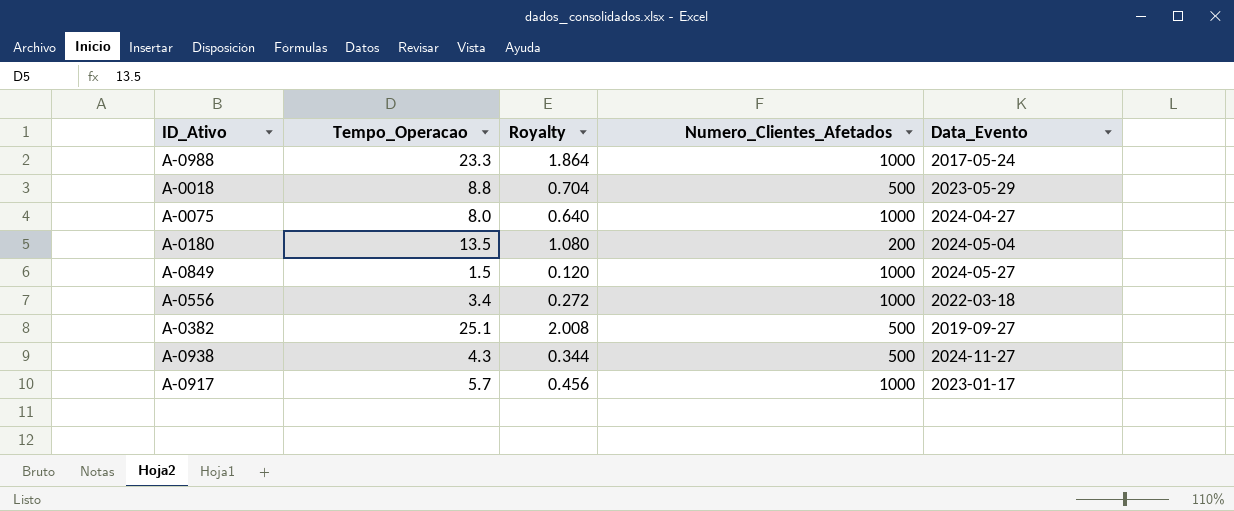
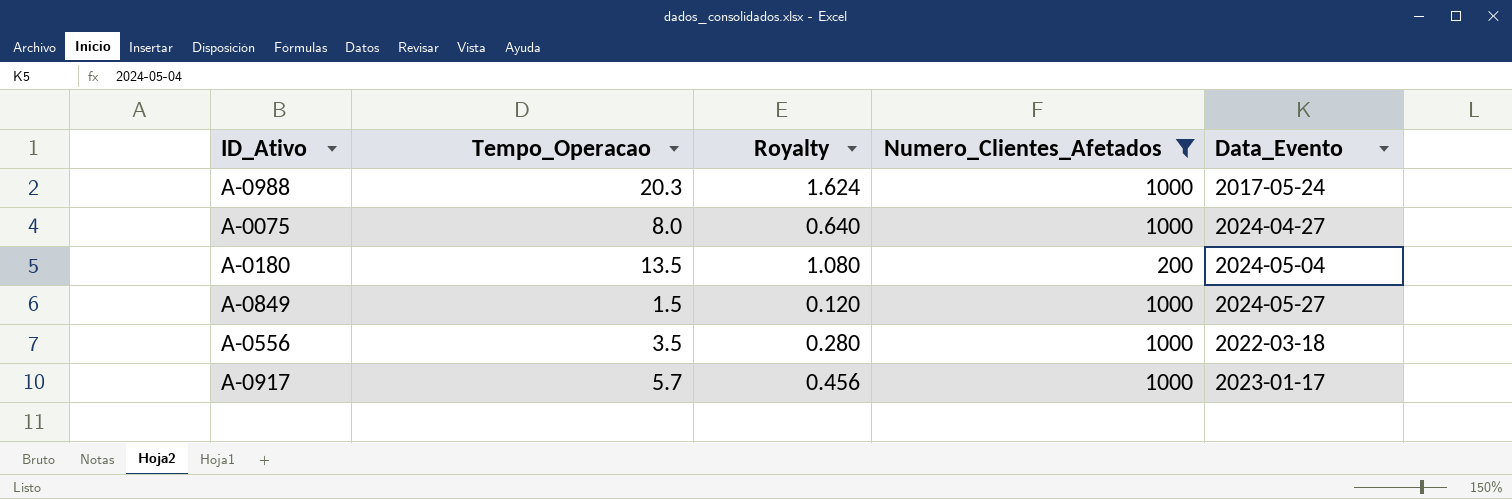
filter: none -> Numero_Clientes_Afetados != 500
A-0988 | Tempo_Operacao: 23.3 -> 20.3
A-0988 | Royalty: 1.864 -> 1.624
A-0556 | Tempo_Operacao: 3.4 -> 3.5
A-0556 | Royalty: 0.272 -> 0.280

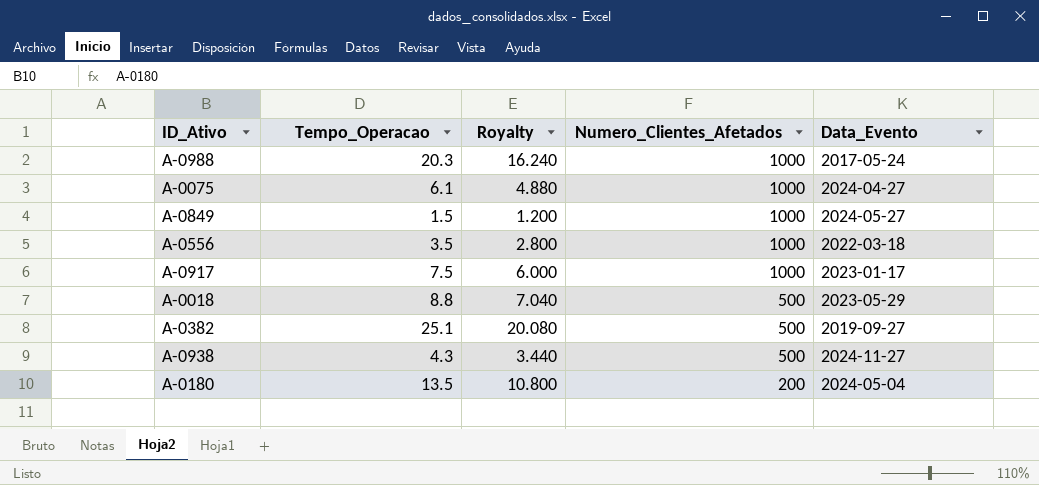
filter: Numero_Clientes_Afetados != 500 -> none
row order: none -> Numero_Clientes_Afetados descending
column Royalty | formula: [Tempo_Operacao] * 0.08 -> [Tempo_Operacao] * 0.8
A-0075 | Tempo_Operacao: 8.0 -> 6.1
A-0917 | Tempo_Operacao: 5.7 -> 7.5

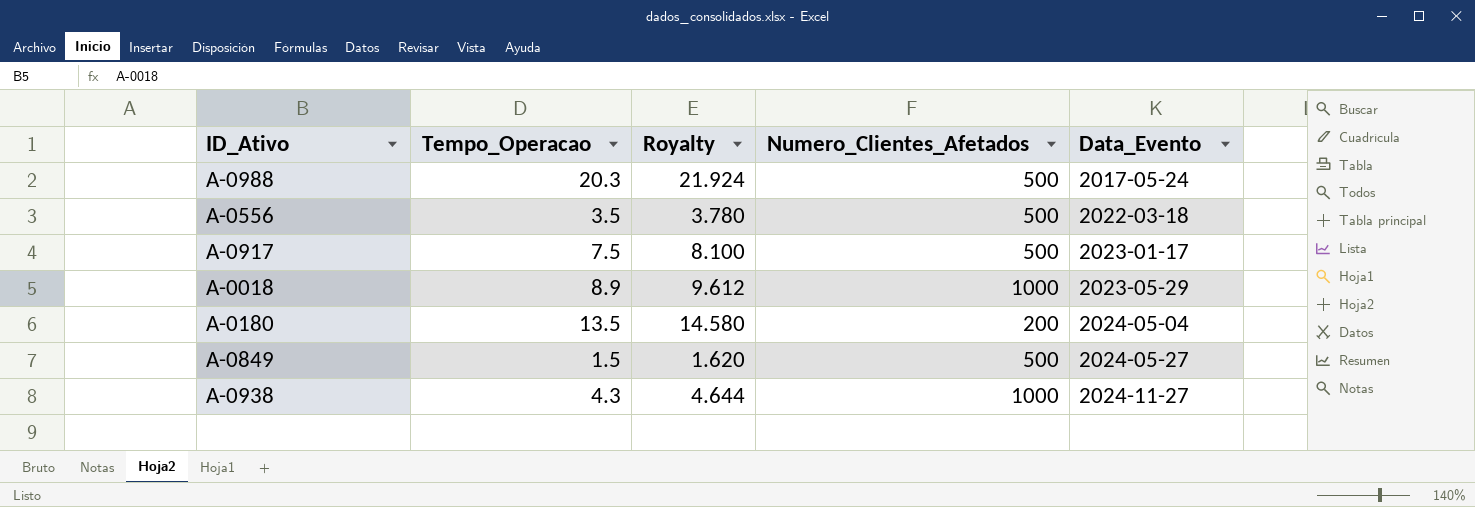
row order: Numero_Clientes_Afetados descending -> Data_Evento ascending
column Royalty | formula: [Tempo_Operacao] * 0.8 -> [Tempo_Operacao] * 1.08
row A-0075: 6.1 | 4.880 | 1000 | 2024-04-27 -> none
row A-0382: 25.1 | 20.080 | 500 | 2019-09-27 -> none
A-0988 | Numero_Clientes_Afetados: 1000 -> 500
A-0556 | Numero_Clientes_Afetados: 1000 -> 500
A-0917 | Numero_Clientes_Afetados: 1000 -> 500
A-0018 | Tempo_Operacao: 8.8 -> 8.9
A-0018 | Numero_Clientes_Afetados: 500 -> 1000
A-0849 | Numero_Clientes_Afetados: 1000 -> 500
A-0938 | Numero_Clientes_Afetados: 500 -> 1000

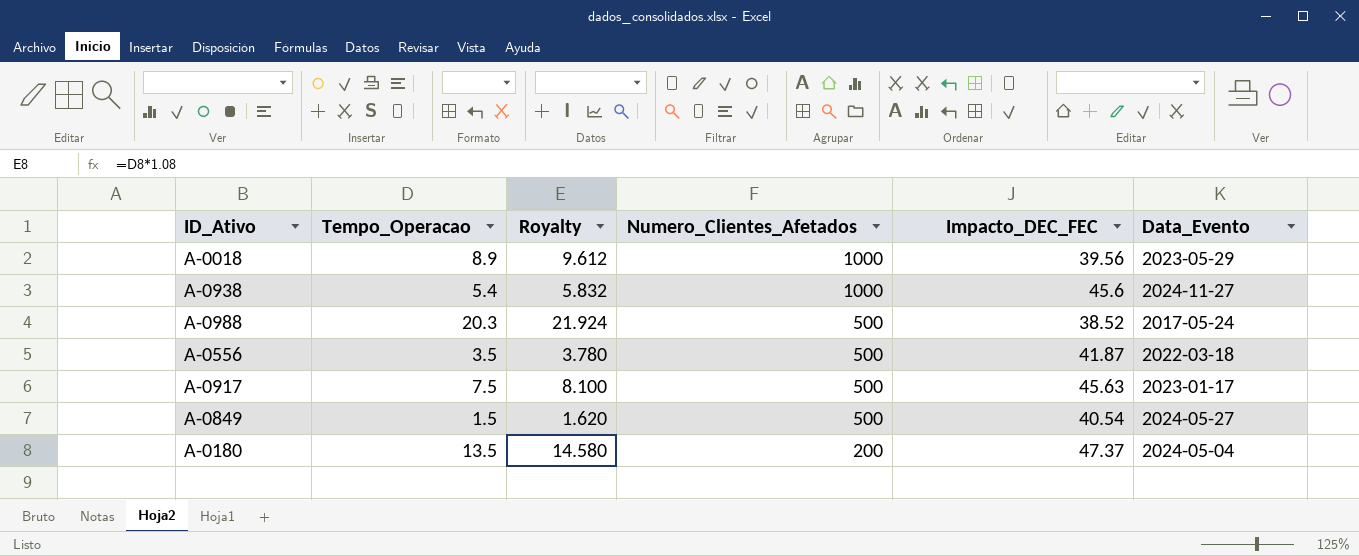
row order: Data_Evento ascending -> Numero_Clientes_Afetados descending
column Impacto_DEC_FEC | position: none -> 5
A-0938 | Tempo_Operacao: 4.3 -> 5.4
A-0938 | Royalty: 4.644 -> 5.832

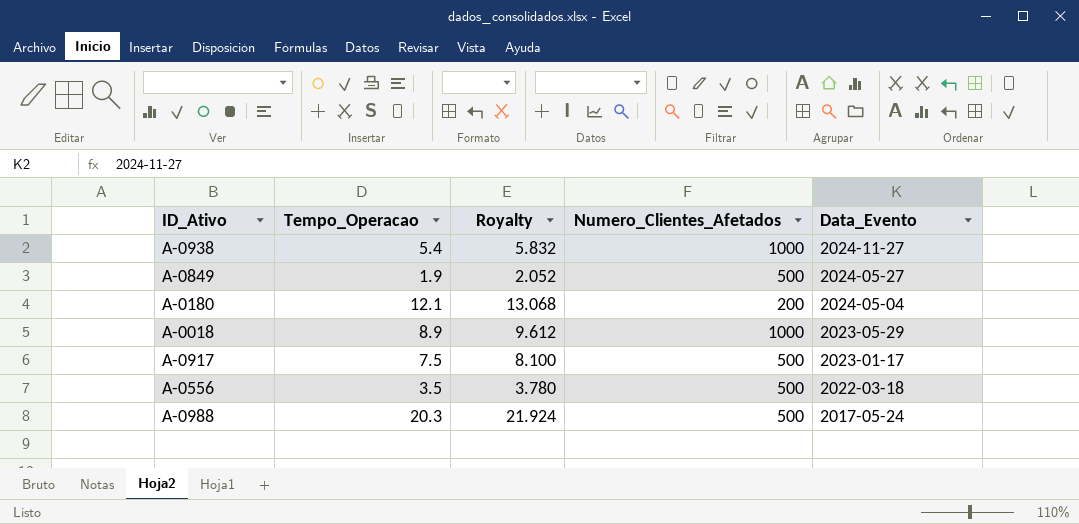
row order: Numero_Clientes_Afetados descending -> Data_Evento descending
column Impacto_DEC_FEC | position: 5 -> none
A-0849 | Tempo_Operacao: 1.5 -> 1.9
A-0849 | Royalty: 1.620 -> 2.052
A-0180 | Tempo_Operacao: 13.5 -> 12.1
A-0180 | Royalty: 14.580 -> 13.068

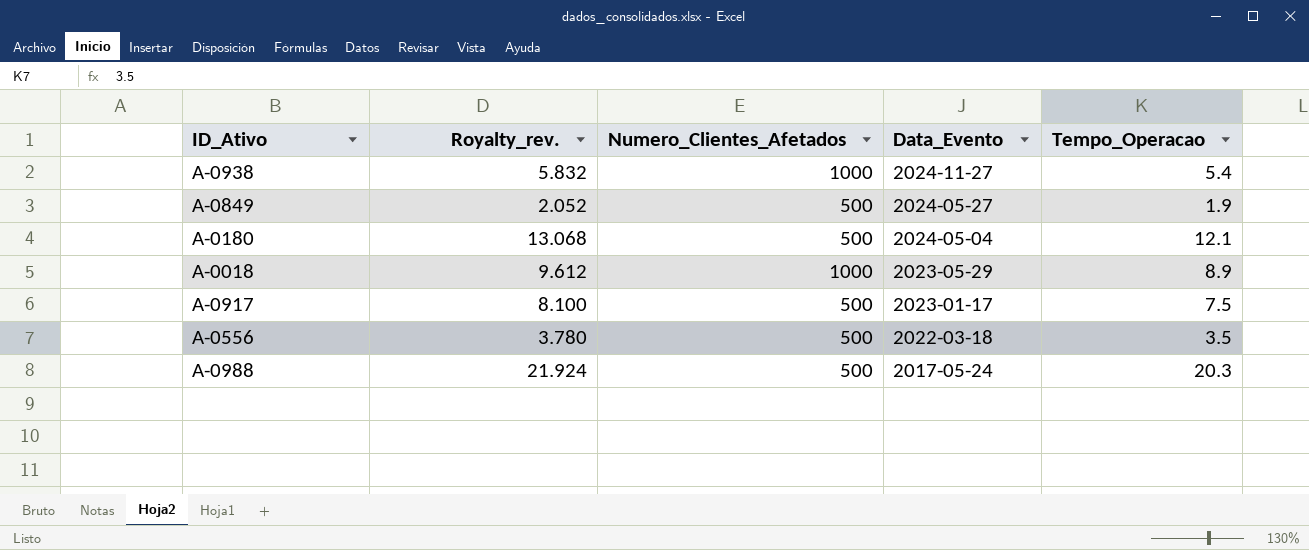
column name: Royalty -> Royalty_rev.
column Tempo_Operacao | position: 2 -> 5
A-0180 | Numero_Clientes_Afetados: 200 -> 500

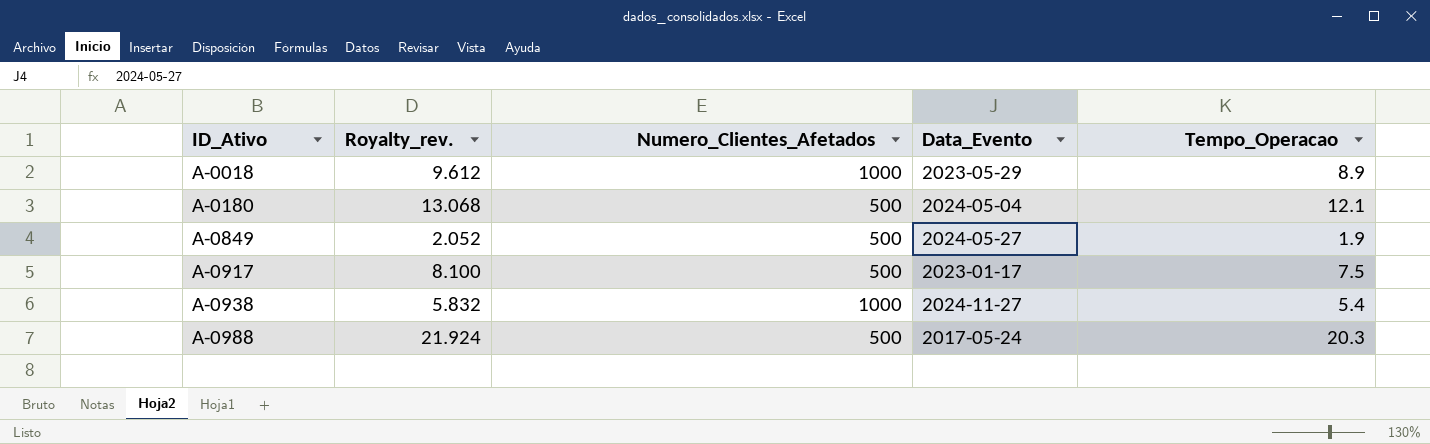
row order: Data_Evento descending -> ID_Ativo ascending
row A-0556: 3.780 | 500 | 2022-03-18 | 3.5 -> none

